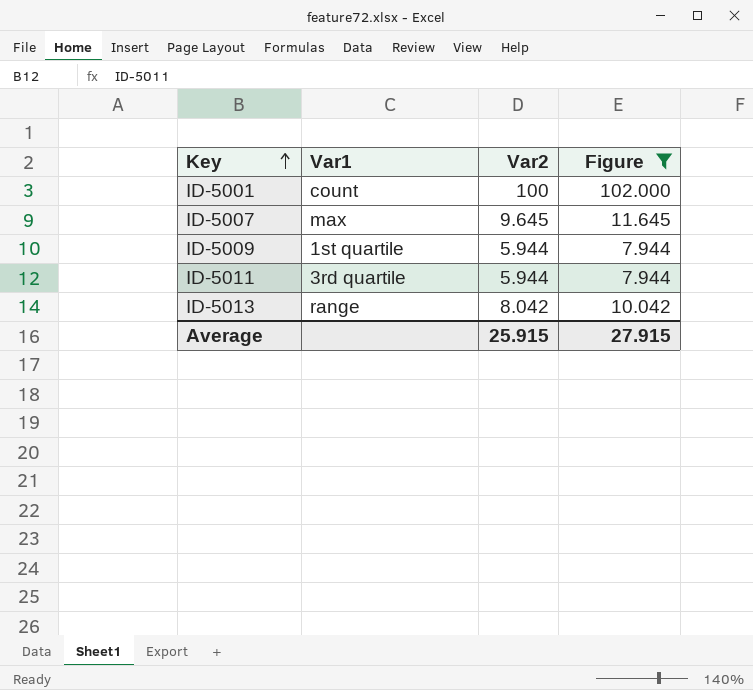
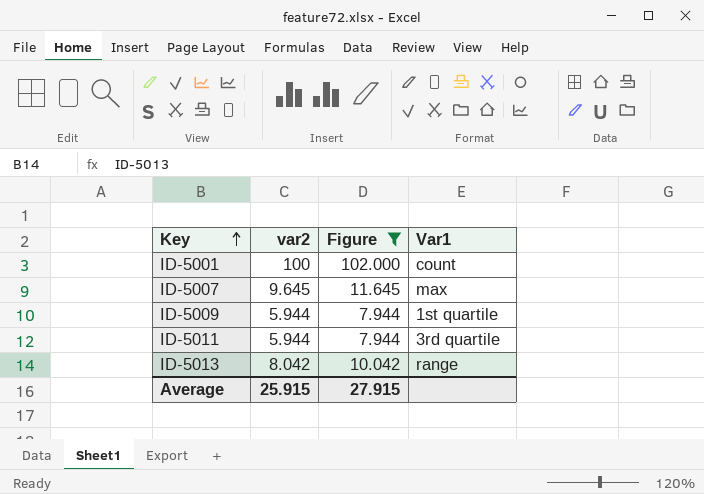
column name: Var2 -> var2
column Var1 | position: 2 -> 4

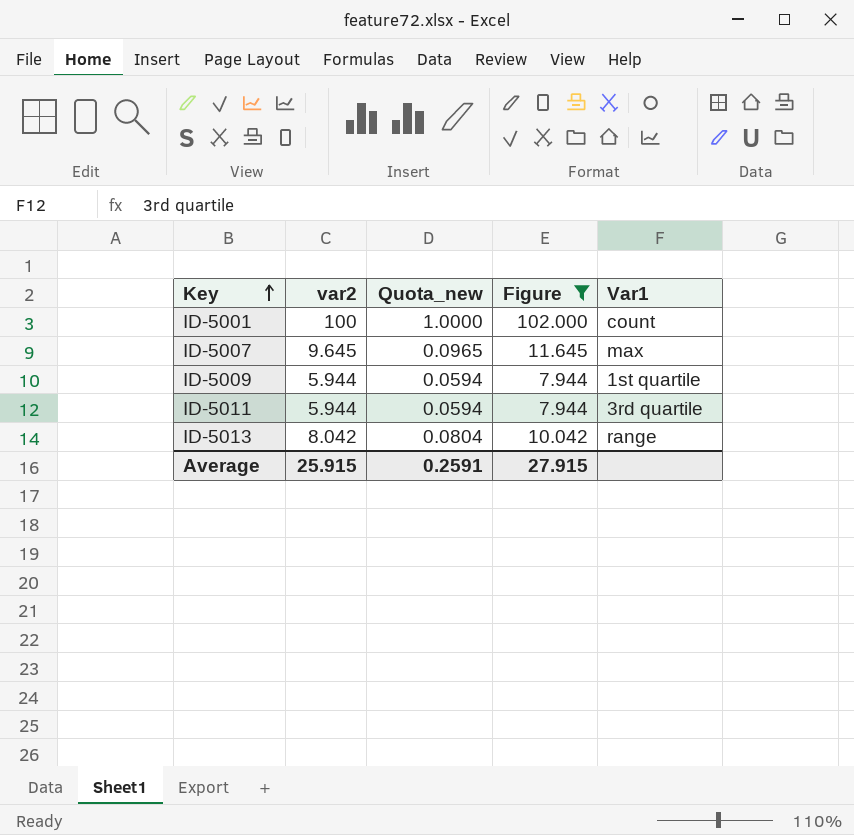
column Quota_new | formula: none -> [var2] * 0.01

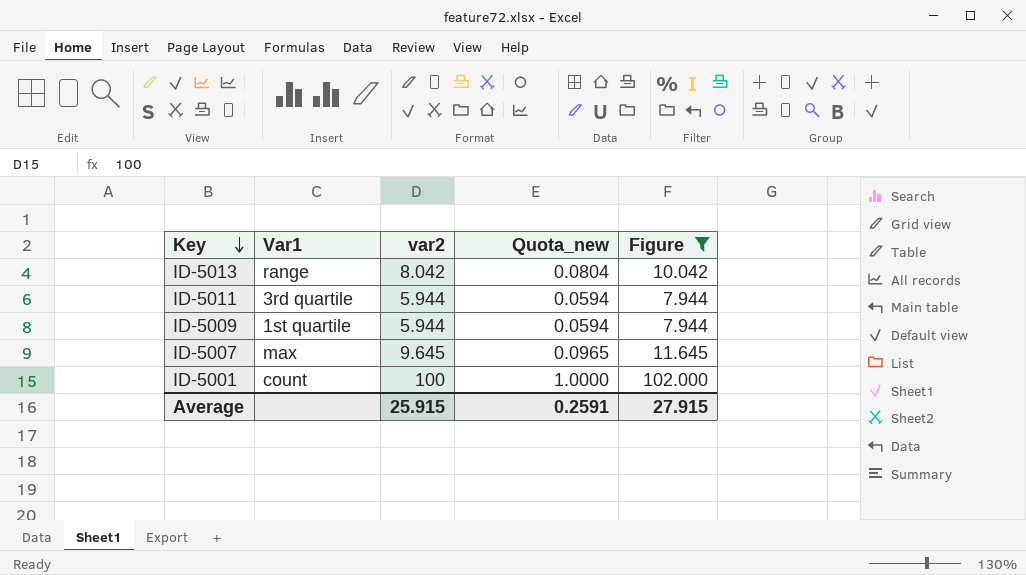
row order: Key ascending -> Key descending
column Var1 | position: 5 -> 2

